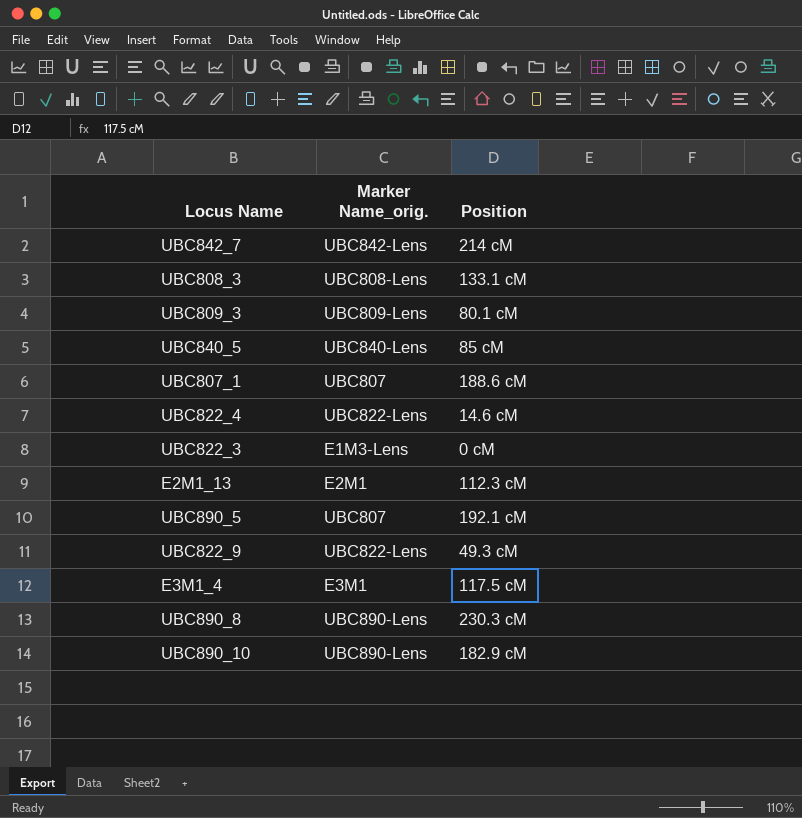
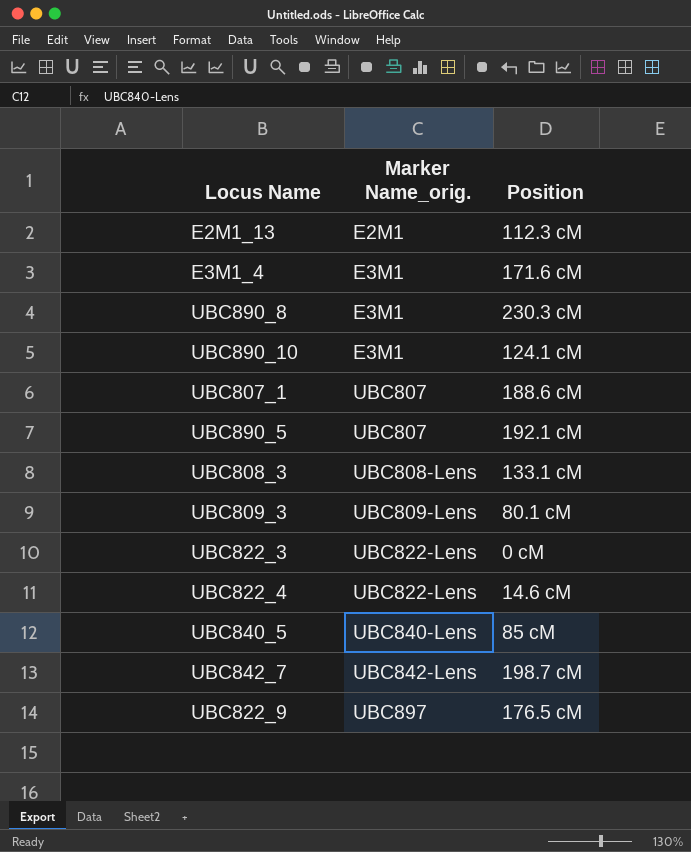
row order: none -> Marker Name_orig. ascending
E3M1_4 | Position: 117.5 cM -> 171.6 cM
UBC890_8 | Marker Name_orig.: UBC890-Lens -> E3M1
UBC890_10 | Marker Name_orig.: UBC890-Lens -> E3M1
UBC890_10 | Position: 182.9 cM -> 124.1 cM
UBC822_3 | Marker Name_orig.: E1M3-Lens -> UBC822-Lens
UBC842_7 | Position: 214 cM -> 198.7 cM
UBC822_9 | Marker Name_orig.: UBC822-Lens -> UBC897
UBC822_9 | Position: 49.3 cM -> 176.5 cM

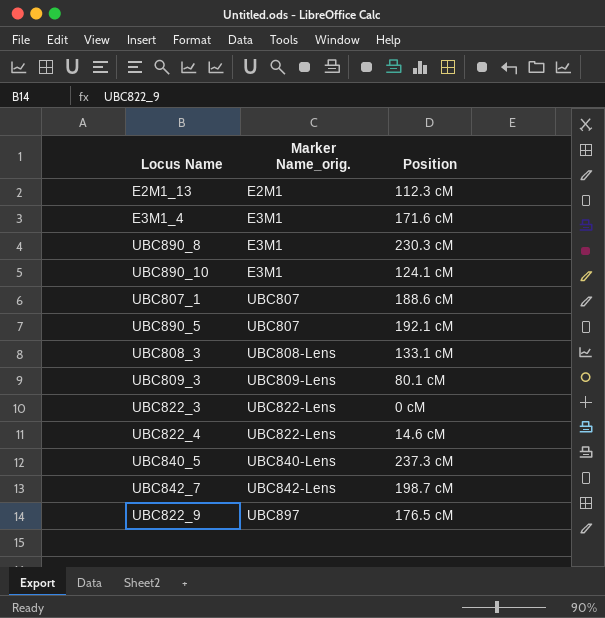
UBC840_5 | Position: 85 cM -> 237.3 cM

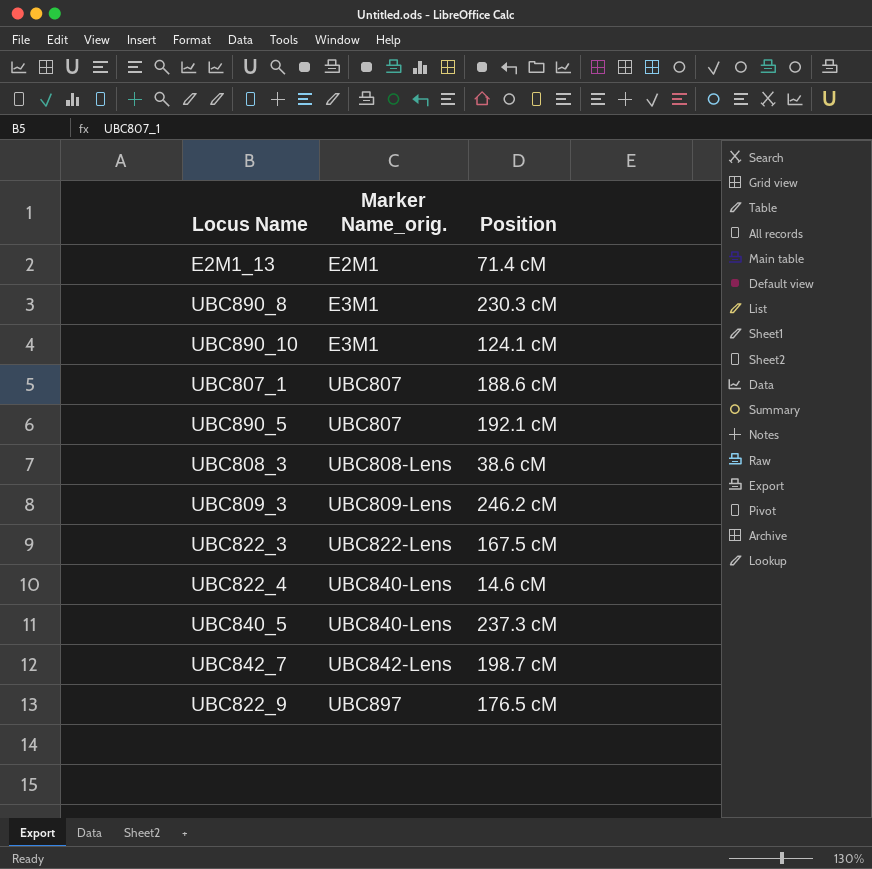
row E3M1_4: E3M1 | 171.6 cM -> none
E2M1_13 | Position: 112.3 cM -> 71.4 cM
UBC808_3 | Position: 133.1 cM -> 38.6 cM
UBC809_3 | Position: 80.1 cM -> 246.2 cM
UBC822_3 | Position: 0 cM -> 167.5 cM
UBC822_4 | Marker Name_orig.: UBC822-Lens -> UBC840-Lens

